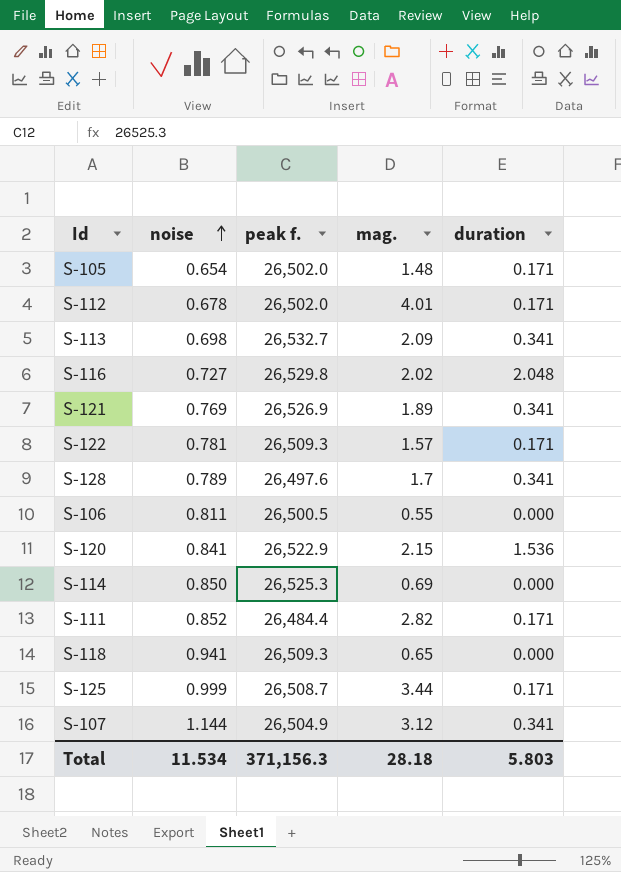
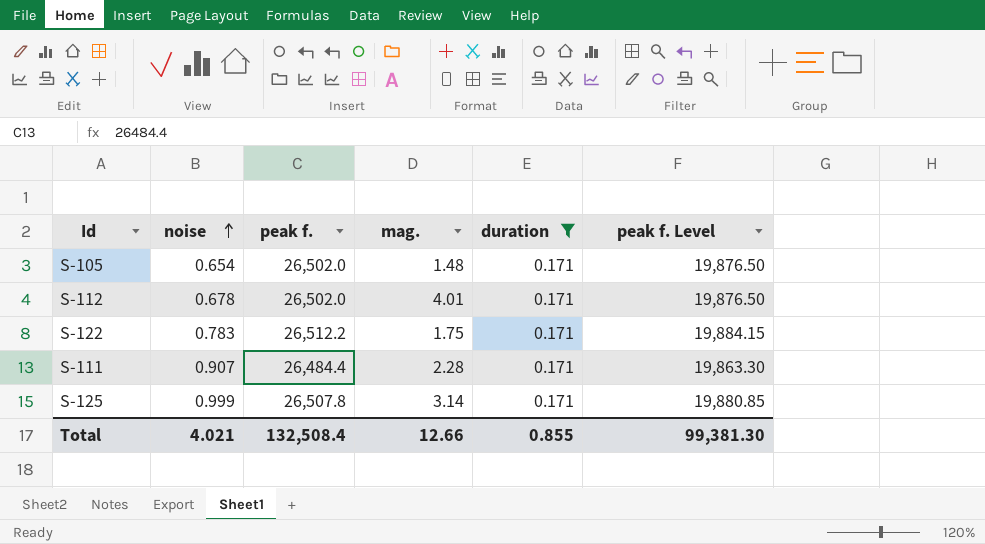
filter: none -> duration = 0.171
column peak f. Level | formula: none -> [peak f.] * 0.75
S-122 | noise: 0.781 -> 0.783
S-122 | peak f.: 26,509.3 -> 26,512.2
S-122 | mag.: 1.57 -> 1.75
S-111 | noise: 0.852 -> 0.907
S-111 | mag.: 2.82 -> 2.28
S-125 | peak f.: 26,508.7 -> 26,507.8
S-125 | mag.: 3.44 -> 3.14
Total | noise: 11.534 -> 4.021
Total | peak f.: 371,156.3 -> 132,508.4
Total | mag.: 28.18 -> 12.66
Total | duration: 5.803 -> 0.855

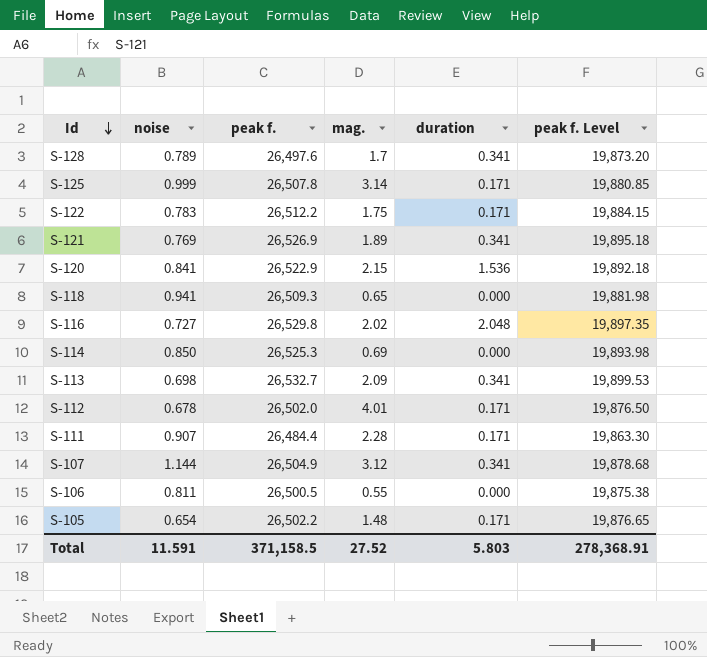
filter: duration = 0.171 -> none
row order: noise ascending -> Id descending
S-105 | peak f.: 26,502.0 -> 26,502.2
S-105 | peak f. Level: 19,876.50 -> 19,876.65
Total | noise: 4.021 -> 11.591
Total | peak f.: 132,508.4 -> 371,158.5
Total | mag.: 12.66 -> 27.52
Total | duration: 0.855 -> 5.803
Total | peak f. Level: 99,381.30 -> 278,368.91

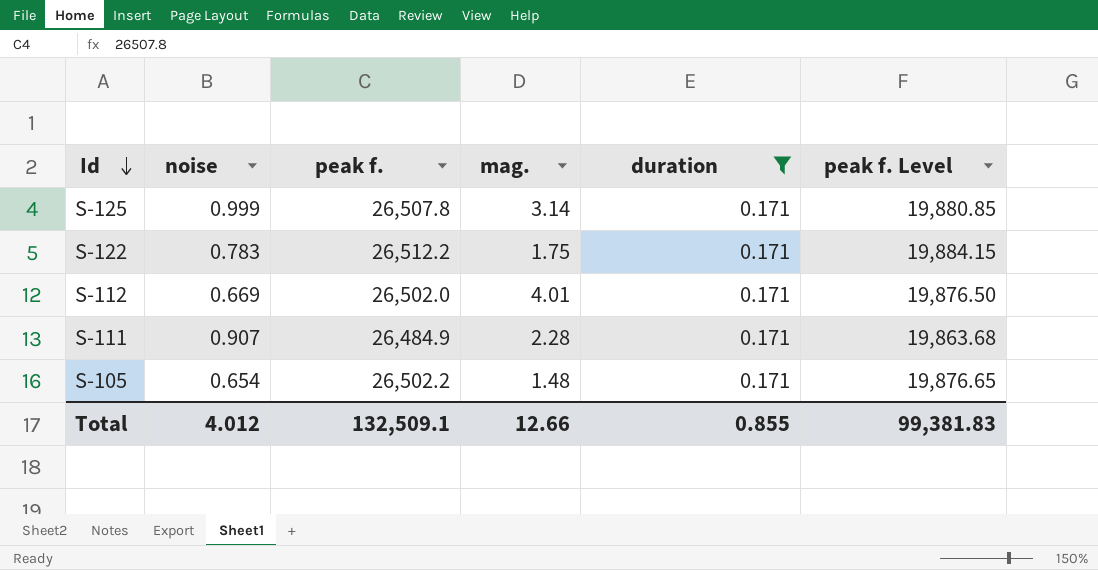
filter: none -> duration = 0.171
S-112 | noise: 0.678 -> 0.669
S-111 | peak f.: 26,484.4 -> 26,484.9
S-111 | peak f. Level: 19,863.30 -> 19,863.68
Total | noise: 11.591 -> 4.012
Total | peak f.: 371,158.5 -> 132,509.1
Total | mag.: 27.52 -> 12.66
Total | duration: 5.803 -> 0.855
Total | peak f. Level: 278,368.91 -> 99,381.83

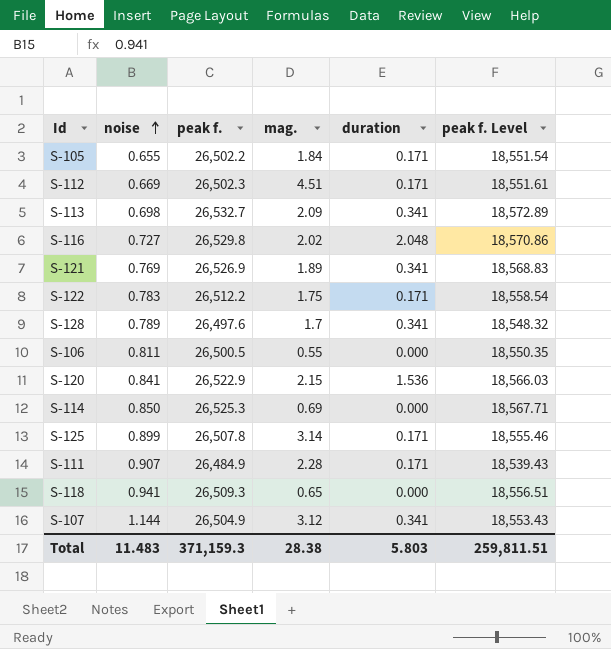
filter: duration = 0.171 -> none
row order: Id descending -> noise ascending
column peak f. Level | formula: [peak f.] * 0.75 -> [peak f.] * 0.7
S-105 | noise: 0.654 -> 0.655
S-105 | mag.: 1.48 -> 1.84
S-112 | peak f.: 26,502.0 -> 26,502.3
S-112 | mag.: 4.01 -> 4.51
S-125 | noise: 0.999 -> 0.899
Total | noise: 4.012 -> 11.483
Total | peak f.: 132,509.1 -> 371,159.3
Total | mag.: 12.66 -> 28.38
Total | duration: 0.855 -> 5.803
Total | peak f. Level: 99,381.83 -> 259,811.51

